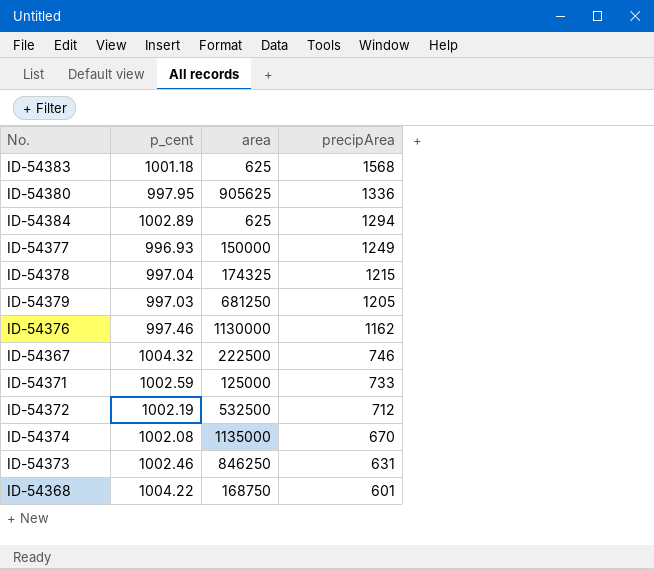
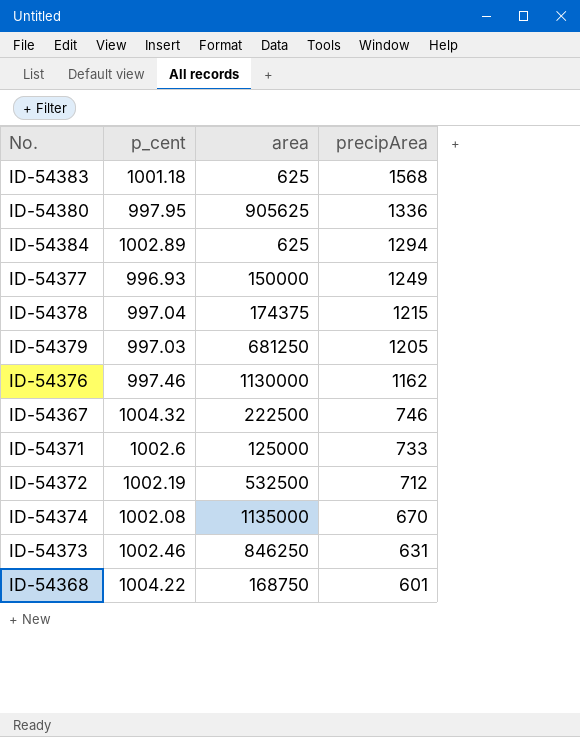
ID-54378 | area: 174325 -> 174375
ID-54371 | p_cent: 1002.59 -> 1002.6

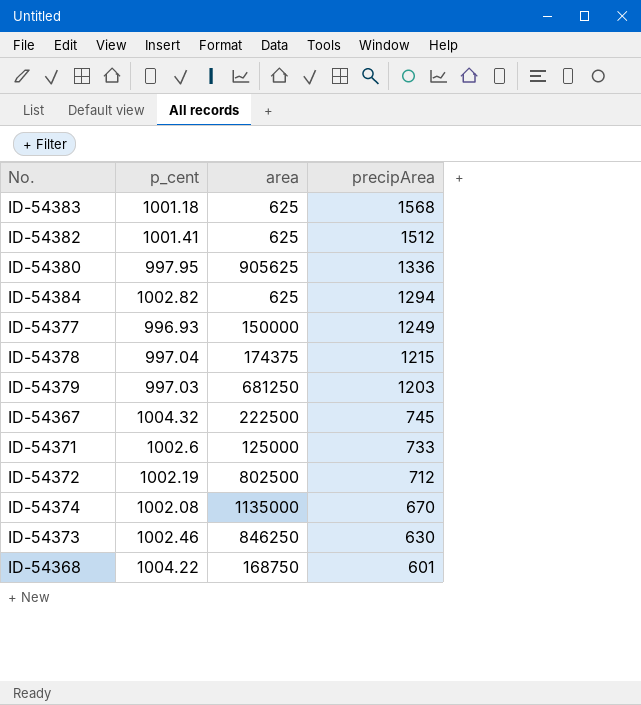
row ID-54376: 997.46 | 1130000 | 1162 -> none
row ID-54382: none -> 1001.41 | 625 | 1512
ID-54384 | p_cent: 1002.89 -> 1002.82
ID-54379 | precipArea: 1205 -> 1203
ID-54367 | precipArea: 746 -> 745
ID-54372 | area: 532500 -> 802500
ID-54373 | precipArea: 631 -> 630

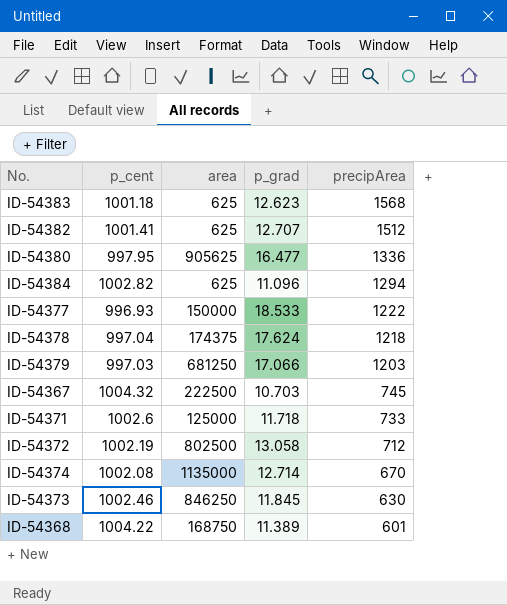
column p_grad | position: none -> 4
ID-54377 | precipArea: 1249 -> 1222
ID-54378 | precipArea: 1215 -> 1218

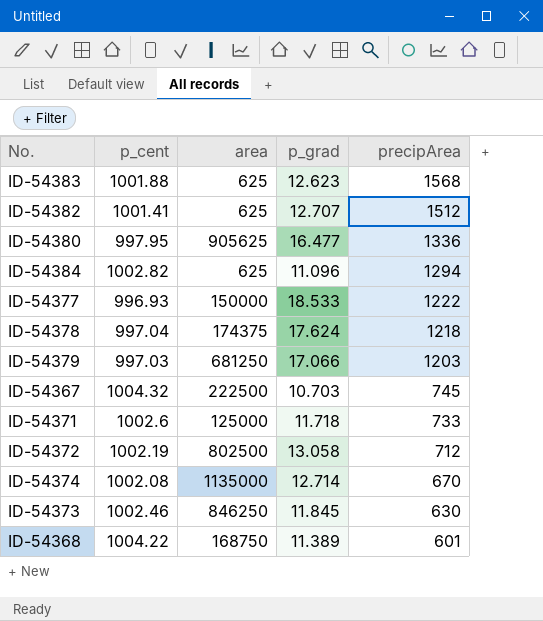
ID-54383 | p_cent: 1001.18 -> 1001.88

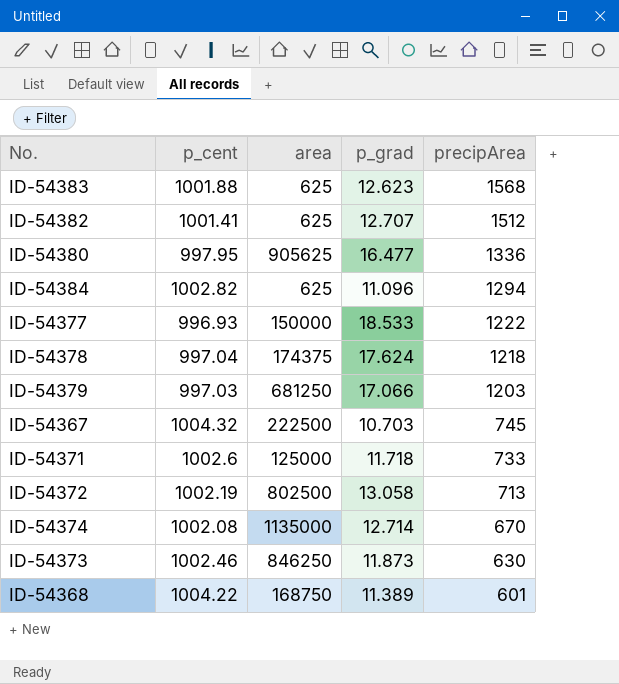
ID-54372 | precipArea: 712 -> 713
ID-54373 | p_grad: 11.845 -> 11.873

